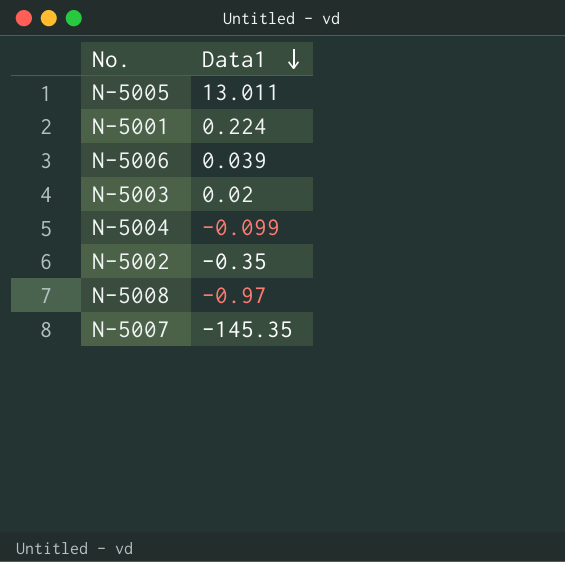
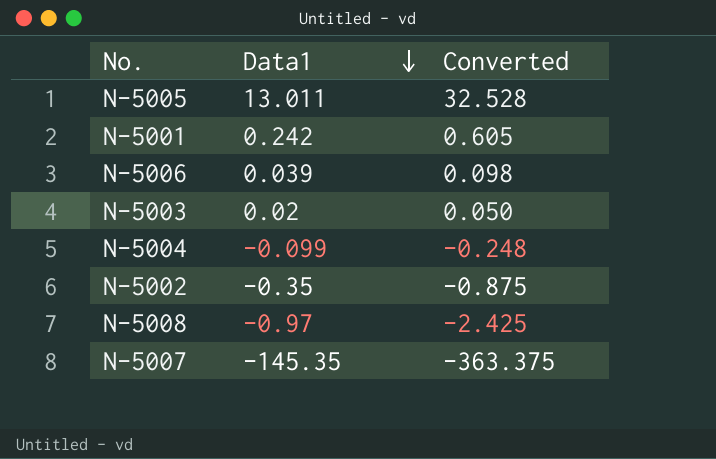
column Converted | formula: none -> [Data1] * 2.5
N-5001 | Data1: 0.224 -> 0.242

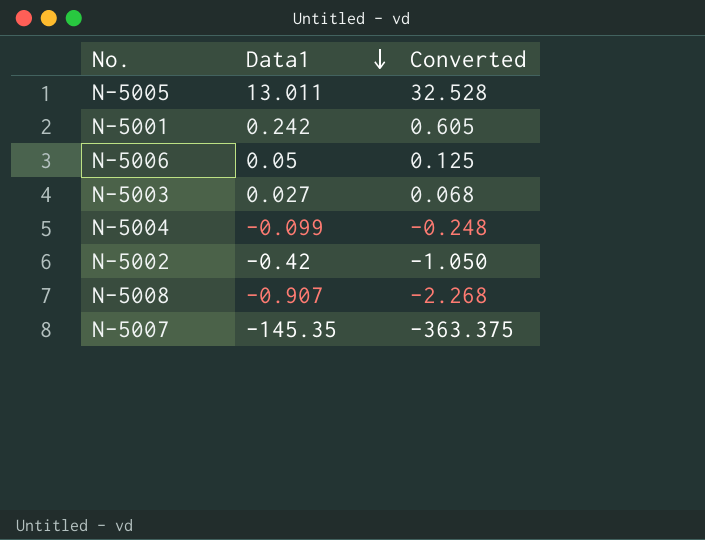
N-5006 | Data1: 0.039 -> 0.05
N-5006 | Converted: 0.098 -> 0.125
N-5003 | Data1: 0.02 -> 0.027
N-5003 | Converted: 0.050 -> 0.068
N-5002 | Data1: -0.35 -> -0.42
N-5002 | Converted: -0.875 -> -1.050
N-5008 | Data1: -0.97 -> -0.907
N-5008 | Converted: -2.425 -> -2.268

